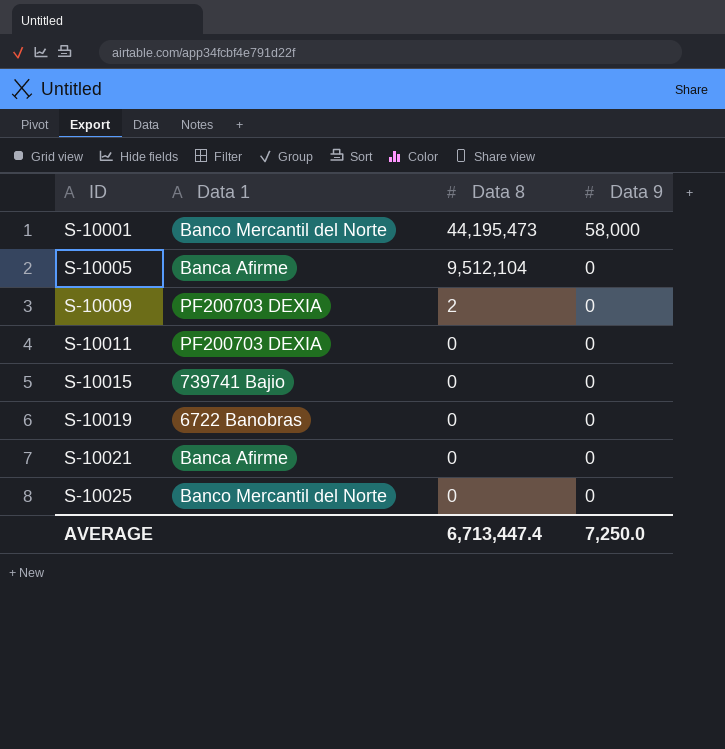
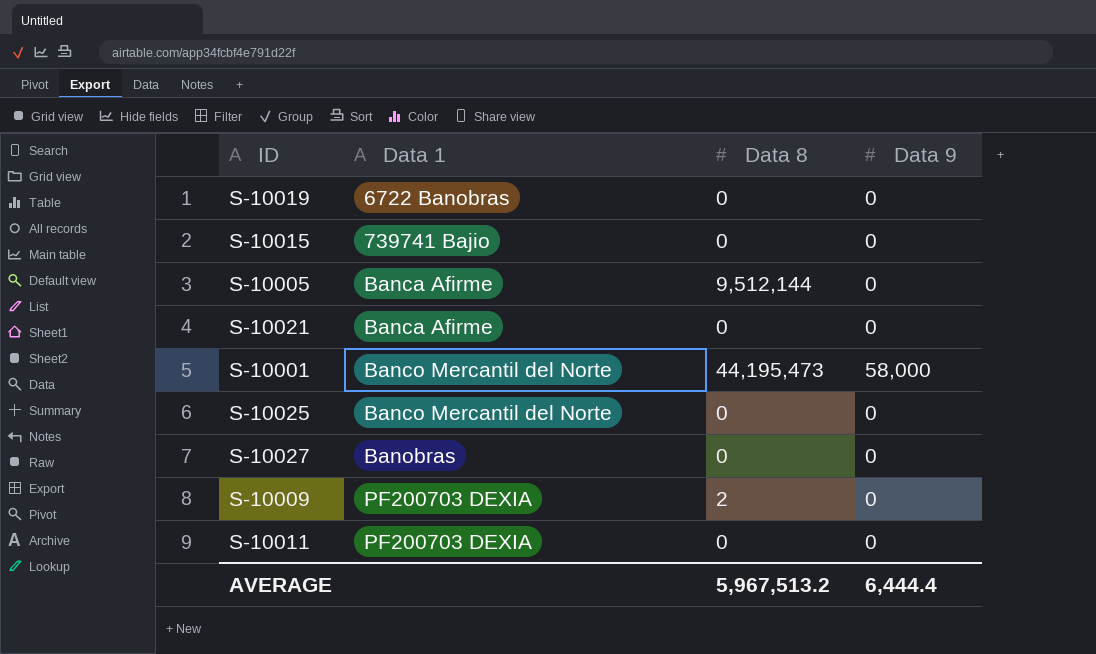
row order: ID ascending -> Data 1 ascending
S-10005 | Data 8: 9,512,104 -> 9,512,144
row S-10027: none -> Banobras | 0 | 0
AVERAGE | Data 8: 6,713,447.4 -> 5,967,513.2
AVERAGE | Data 9: 7,250.0 -> 6,444.4

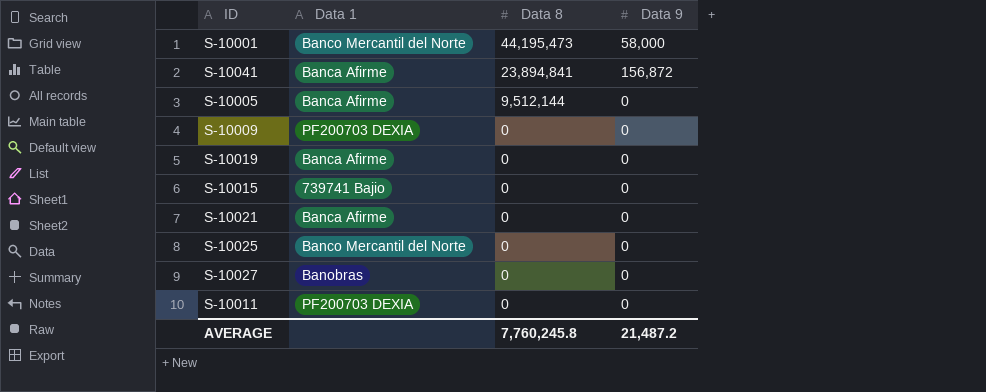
row order: Data 1 ascending -> Data 8 descending
row S-10041: none -> Banca Afirme | 23,894,841 | 156,872
S-10009 | Data 8: 2 -> 0
S-10019 | Data 1: 6722 Banobras -> Banca Afirme
AVERAGE | Data 8: 5,967,513.2 -> 7,760,245.8
AVERAGE | Data 9: 6,444.4 -> 21,487.2

